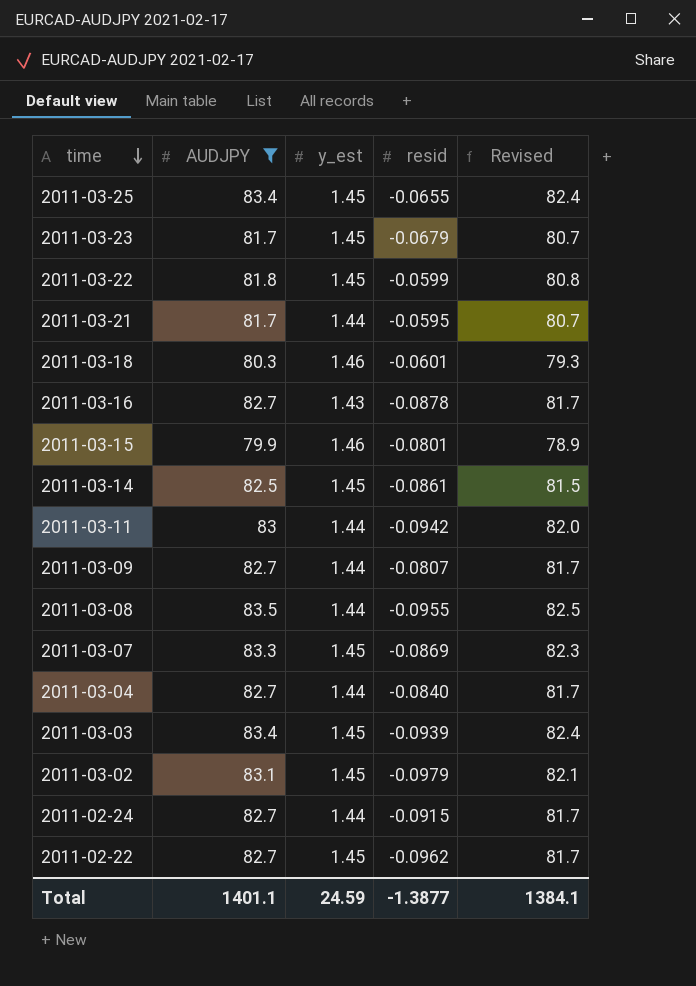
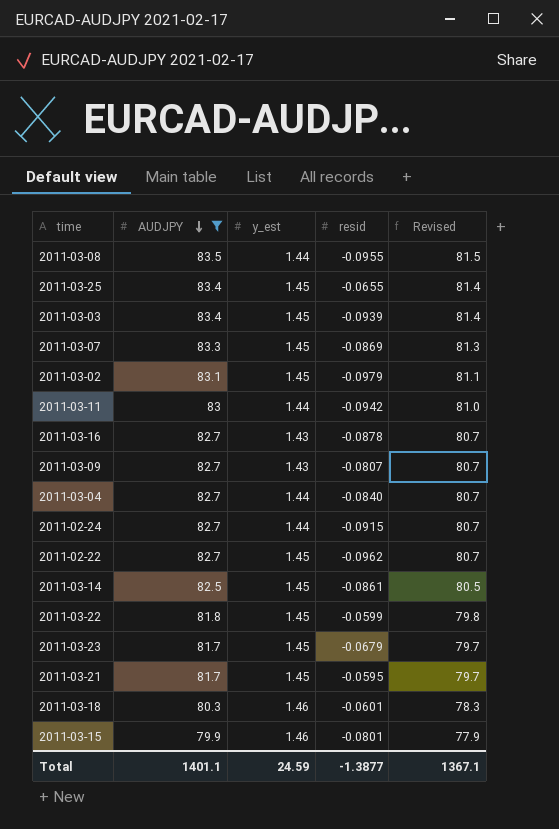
row order: time descending -> AUDJPY descending
column Revised | formula: [AUDJPY] - 1 -> [AUDJPY] - 2
2011-03-09 | y_est: 1.44 -> 1.43
2011-03-21 | y_est: 1.44 -> 1.45
Total | Revised: 1384.1 -> 1367.1

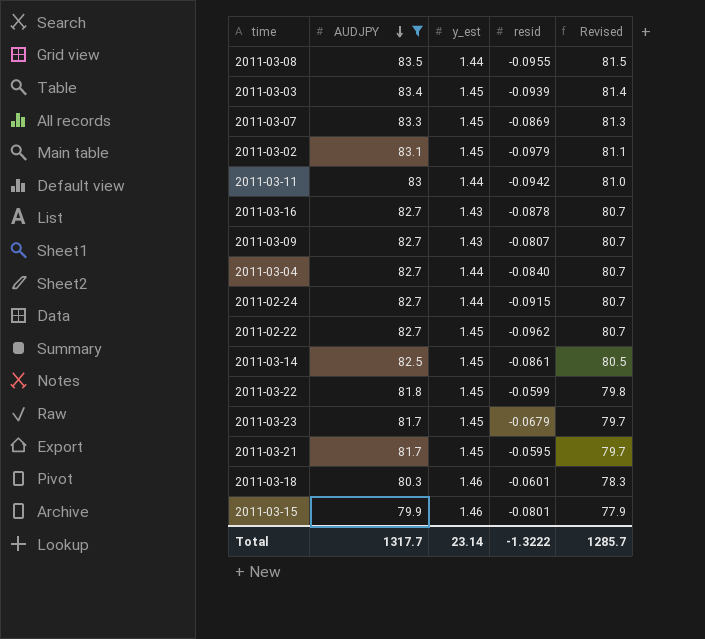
row 2011-03-25: 83.4 | 1.45 | -0.0655 | 81.4 -> none
Total | AUDJPY: 1401.1 -> 1317.7
Total | y_est: 24.59 -> 23.14
Total | resid: -1.3877 -> -1.3222
Total | Revised: 1367.1 -> 1285.7

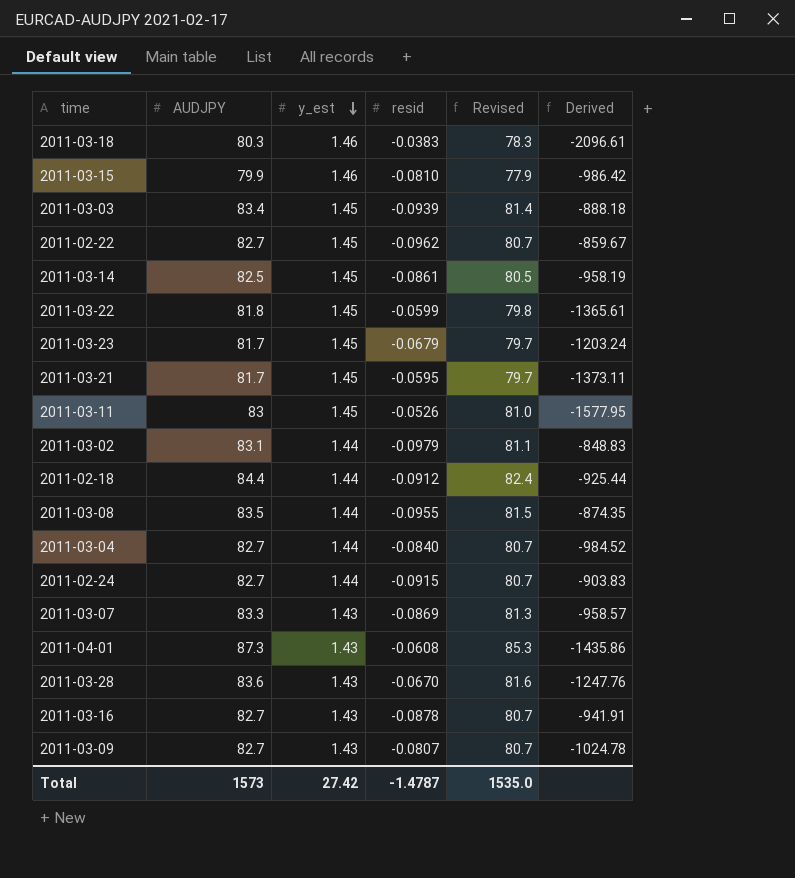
filter: AUDJPY <= 83.5 -> none
row order: AUDJPY descending -> y_est descending
column Derived | formula: none -> [AUDJPY] / [resid]
2011-03-18 | resid: -0.0601 -> -0.0383
2011-03-15 | resid: -0.0801 -> -0.0810
2011-03-11 | y_est: 1.44 -> 1.45
2011-03-11 | resid: -0.0942 -> -0.0526
2011-03-02 | y_est: 1.45 -> 1.44
2011-03-07 | y_est: 1.45 -> 1.43
Total | AUDJPY: 1317.7 -> 1573
Total | y_est: 23.14 -> 27.42
Total | resid: -1.3222 -> -1.4787
Total | Revised: 1285.7 -> 1535.0

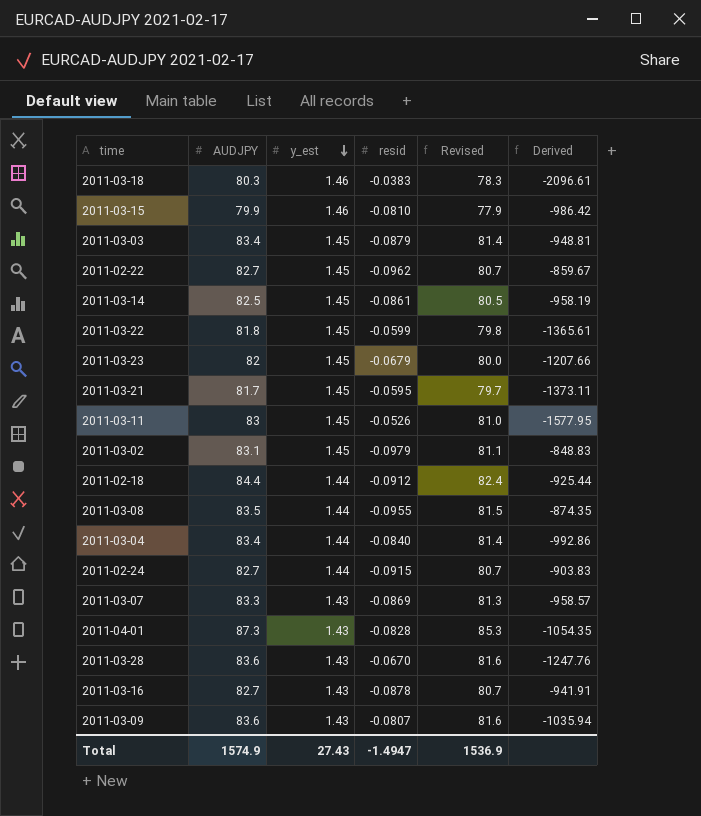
2011-03-03 | resid: -0.0939 -> -0.0879
2011-03-03 | Derived: -888.18 -> -948.81
2011-03-23 | AUDJPY: 81.7 -> 82
2011-03-23 | Revised: 79.7 -> 80.0
2011-03-23 | Derived: -1203.24 -> -1207.66
2011-03-02 | y_est: 1.44 -> 1.45
2011-03-04 | AUDJPY: 82.7 -> 83.4
2011-03-04 | Revised: 80.7 -> 81.4
2011-03-04 | Derived: -984.52 -> -992.86
2011-04-01 | resid: -0.0608 -> -0.0828
2011-04-01 | Derived: -1435.86 -> -1054.35
2011-03-09 | AUDJPY: 82.7 -> 83.6
2011-03-09 | Revised: 80.7 -> 81.6
2011-03-09 | Derived: -1024.78 -> -1035.94
Total | AUDJPY: 1573 -> 1574.9
Total | y_est: 27.42 -> 27.43
Total | resid: -1.4787 -> -1.4947
Total | Revised: 1535.0 -> 1536.9

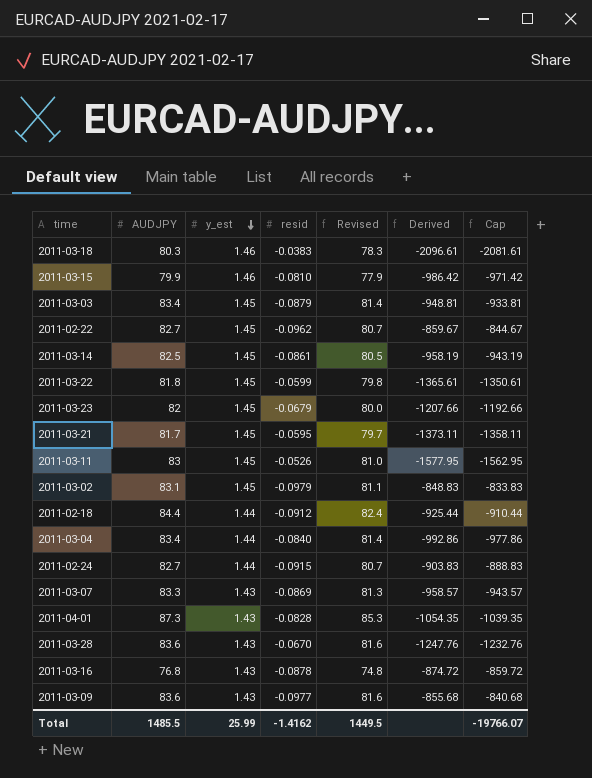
column Cap | formula: none -> [Derived] + 15
row 2011-03-08: 83.5 | 1.44 | -0.0955 | 81.5 | -874.35 -> none
2011-03-16 | AUDJPY: 82.7 -> 76.8
2011-03-16 | Revised: 80.7 -> 74.8
2011-03-16 | Derived: -941.91 -> -874.72
2011-03-09 | resid: -0.0807 -> -0.0977
2011-03-09 | Derived: -1035.94 -> -855.68
Total | AUDJPY: 1574.9 -> 1485.5
Total | y_est: 27.43 -> 25.99
Total | resid: -1.4947 -> -1.4162
Total | Revised: 1536.9 -> 1449.5

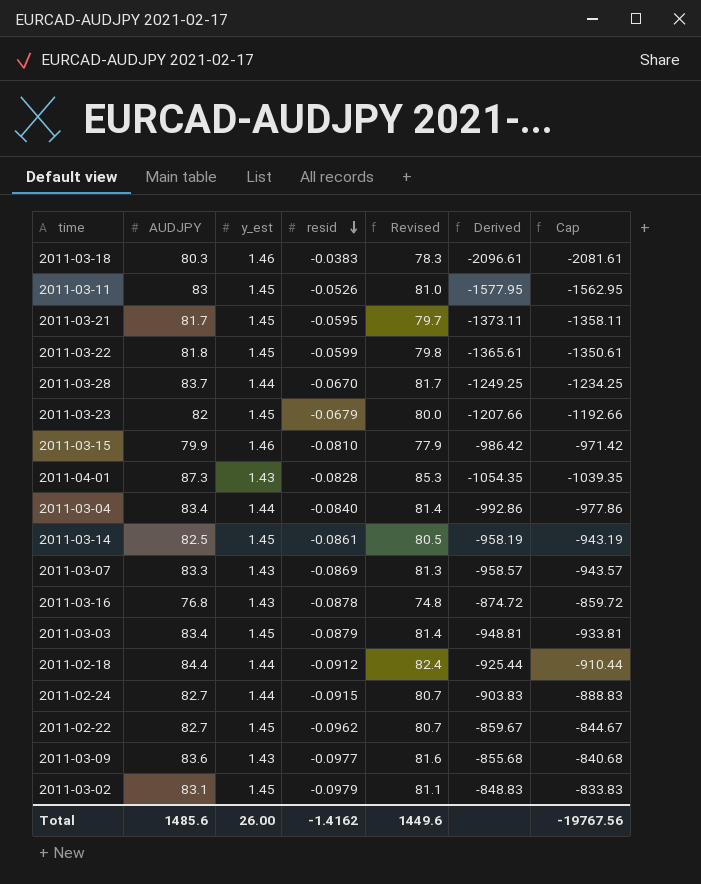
row order: y_est descending -> resid descending
2011-03-28 | AUDJPY: 83.6 -> 83.7
2011-03-28 | y_est: 1.43 -> 1.44
2011-03-28 | Revised: 81.6 -> 81.7
2011-03-28 | Derived: -1247.76 -> -1249.25
2011-03-28 | Cap: -1232.76 -> -1234.25
Total | AUDJPY: 1485.5 -> 1485.6
Total | y_est: 25.99 -> 26.00
Total | Revised: 1449.5 -> 1449.6
Total | Cap: -19766.07 -> -19767.56

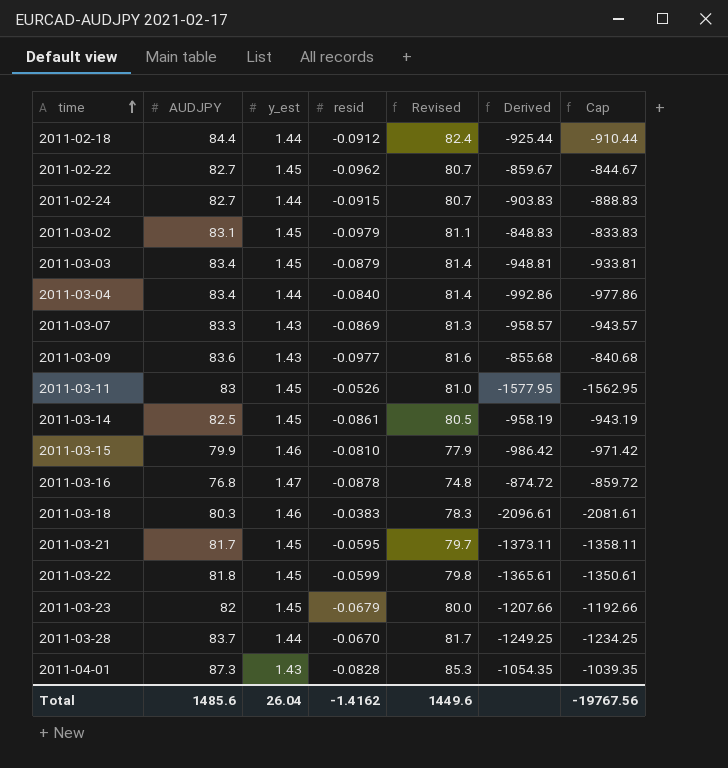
row order: resid descending -> time ascending
2011-03-16 | y_est: 1.43 -> 1.47
Total | y_est: 26.00 -> 26.04

